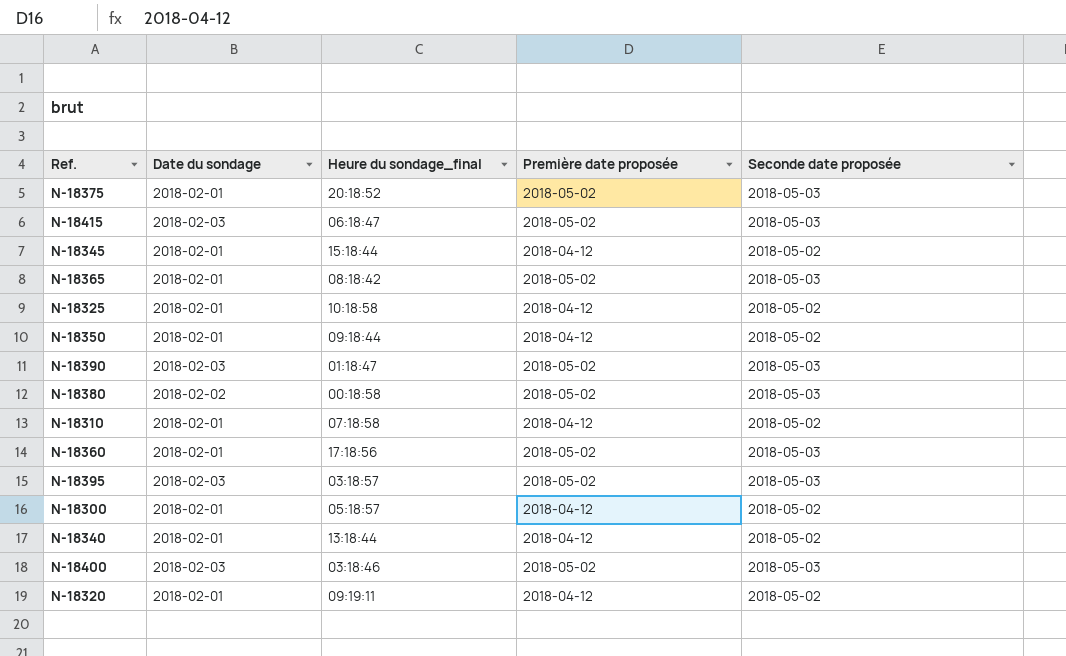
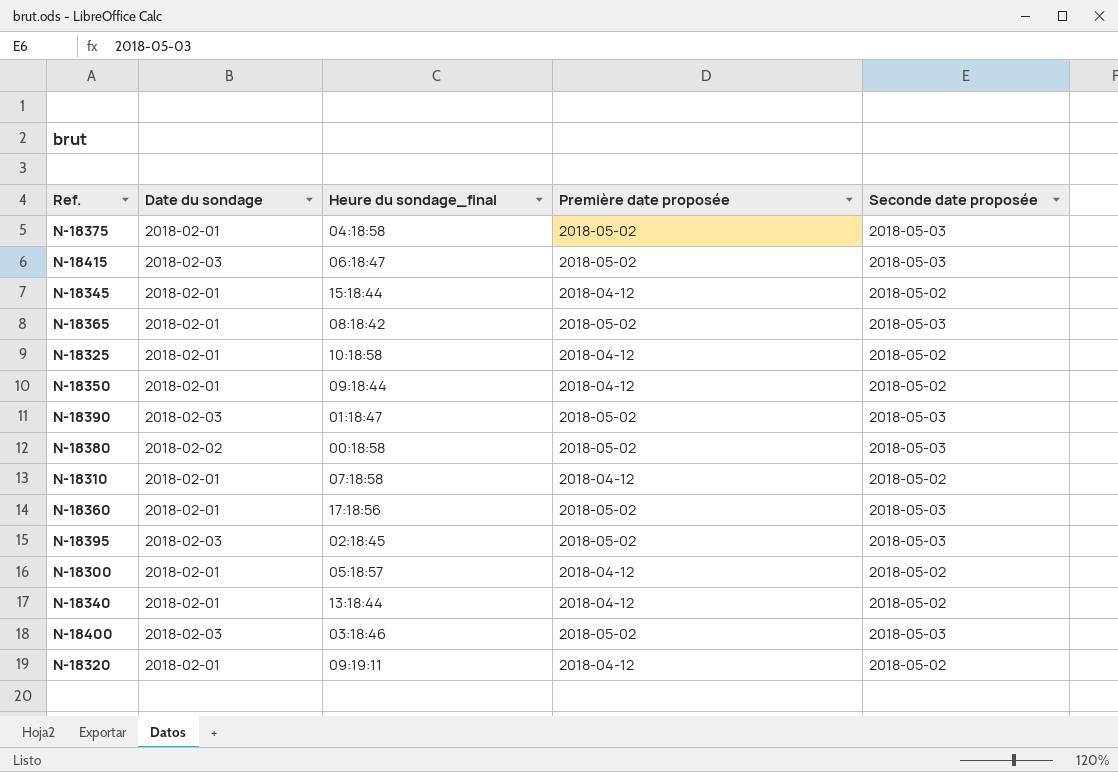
N-18375 | Heure du sondage_final: 20:18:52 -> 04:18:58
N-18395 | Heure du sondage_final: 03:18:57 -> 02:18:45

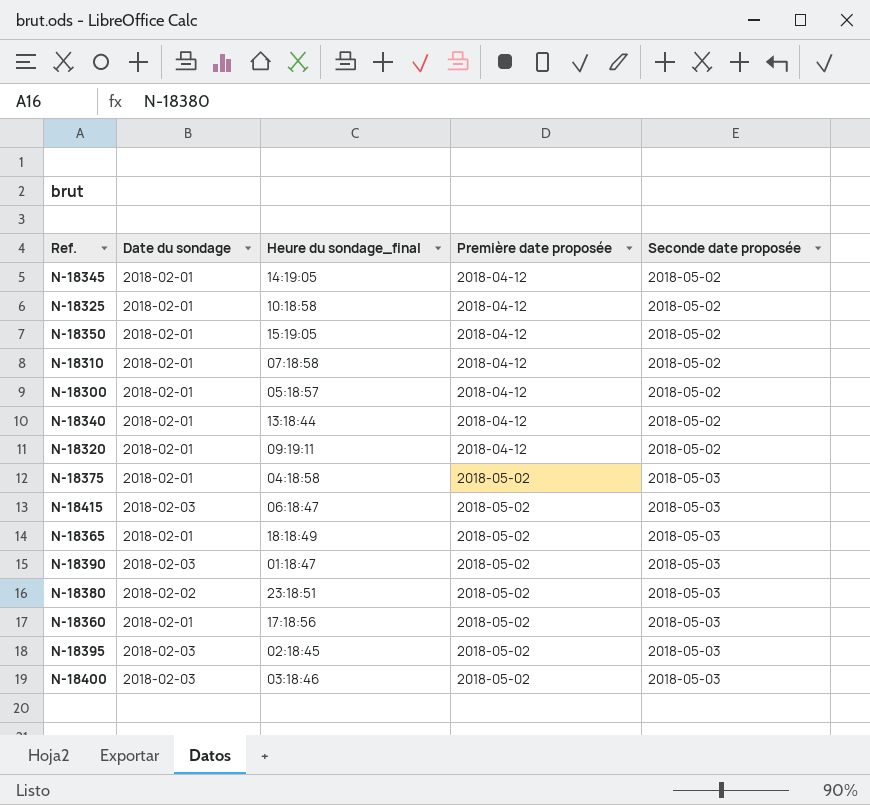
row order: none -> Première date proposée ascending
N-18345 | Heure du sondage_final: 15:18:44 -> 14:19:05
N-18350 | Heure du sondage_final: 09:18:44 -> 15:19:05
N-18365 | Heure du sondage_final: 08:18:42 -> 18:18:49
N-18380 | Heure du sondage_final: 00:18:58 -> 23:18:51

